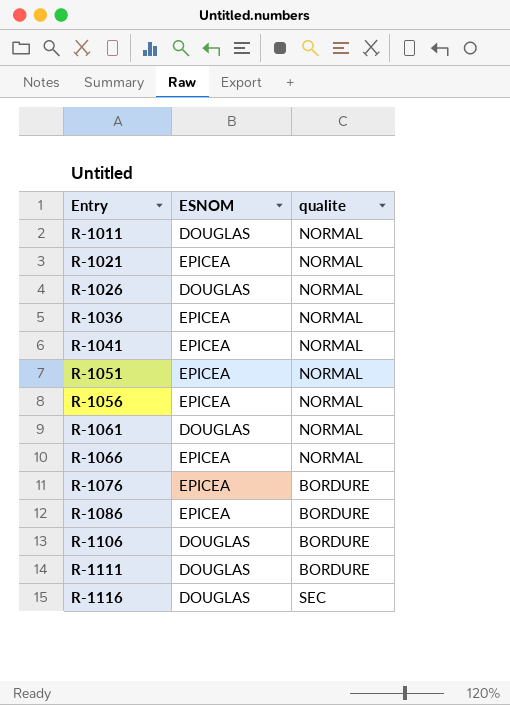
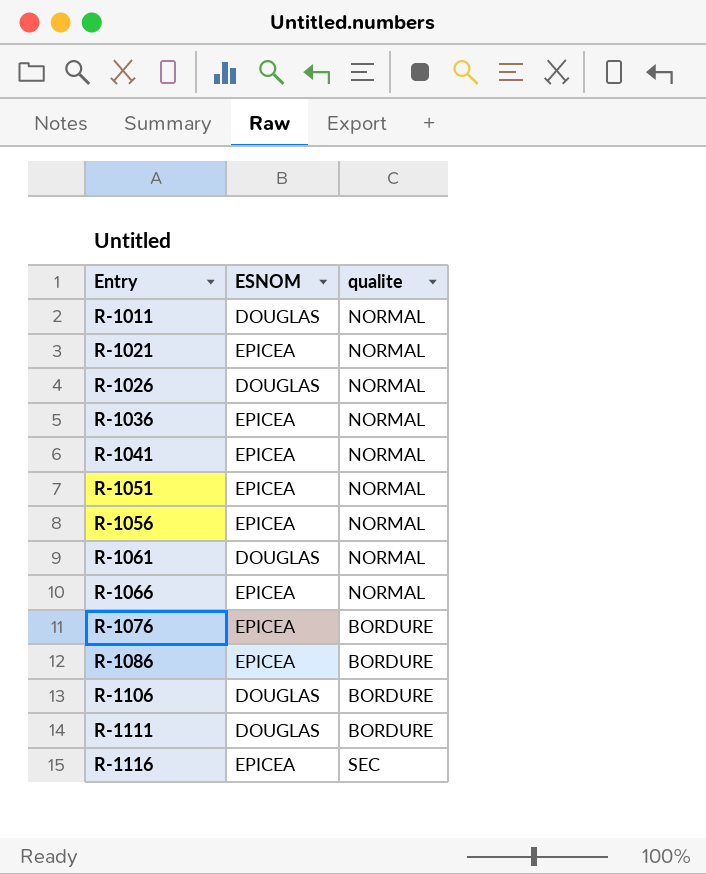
R-1116 | ESNOM: DOUGLAS -> EPICEA

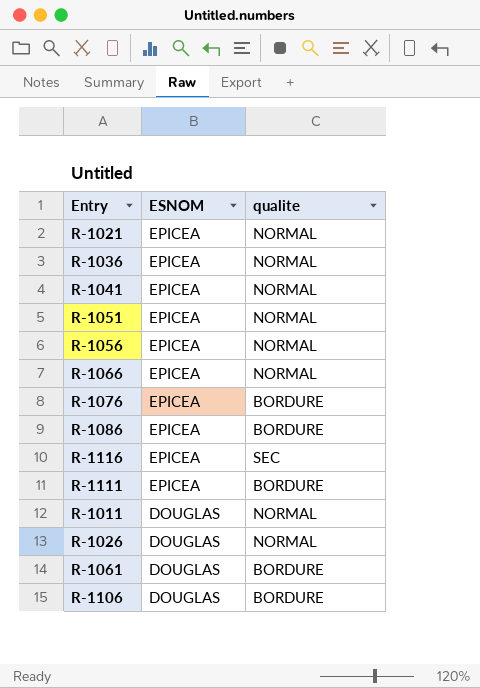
row order: Entry ascending -> ESNOM descending
R-1111 | ESNOM: DOUGLAS -> EPICEA
R-1061 | qualite: NORMAL -> BORDURE

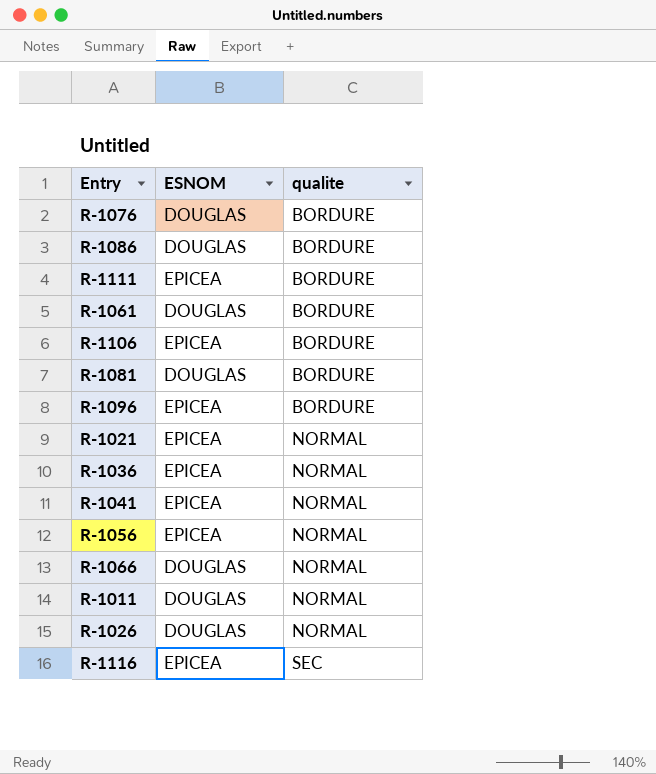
row order: ESNOM descending -> qualite ascending
row R-1051: EPICEA | NORMAL -> none
R-1076 | ESNOM: EPICEA -> DOUGLAS
R-1086 | ESNOM: EPICEA -> DOUGLAS
R-1106 | ESNOM: DOUGLAS -> EPICEA
row R-1081: none -> DOUGLAS | BORDURE
row R-1096: none -> EPICEA | BORDURE
R-1066 | ESNOM: EPICEA -> DOUGLAS

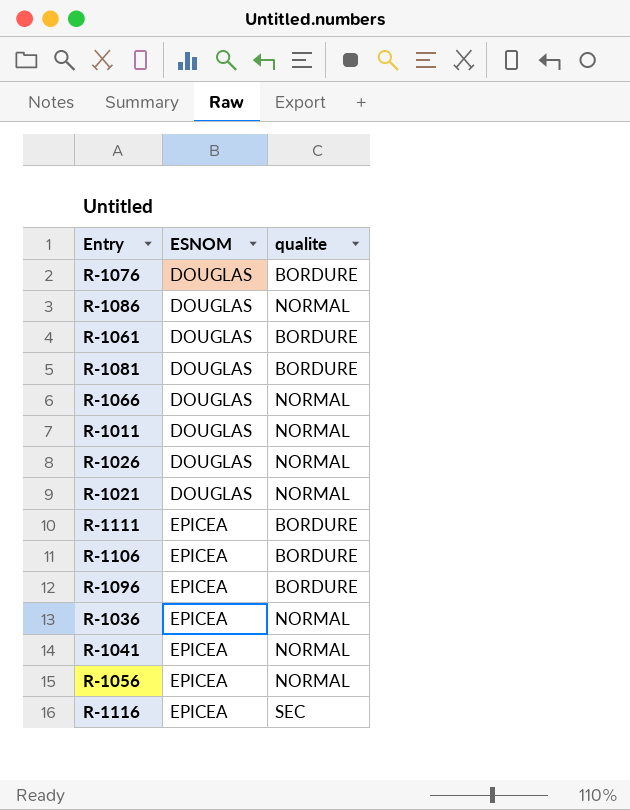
row order: qualite ascending -> ESNOM ascending
R-1086 | qualite: BORDURE -> NORMAL
R-1021 | ESNOM: EPICEA -> DOUGLAS

